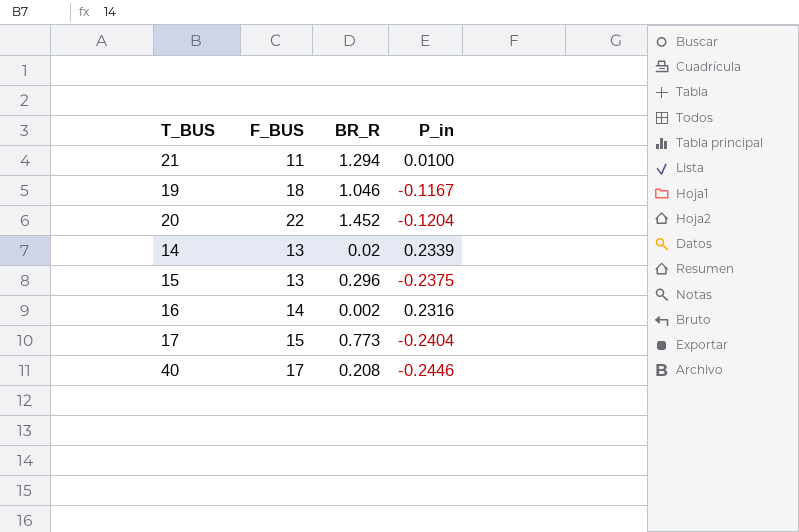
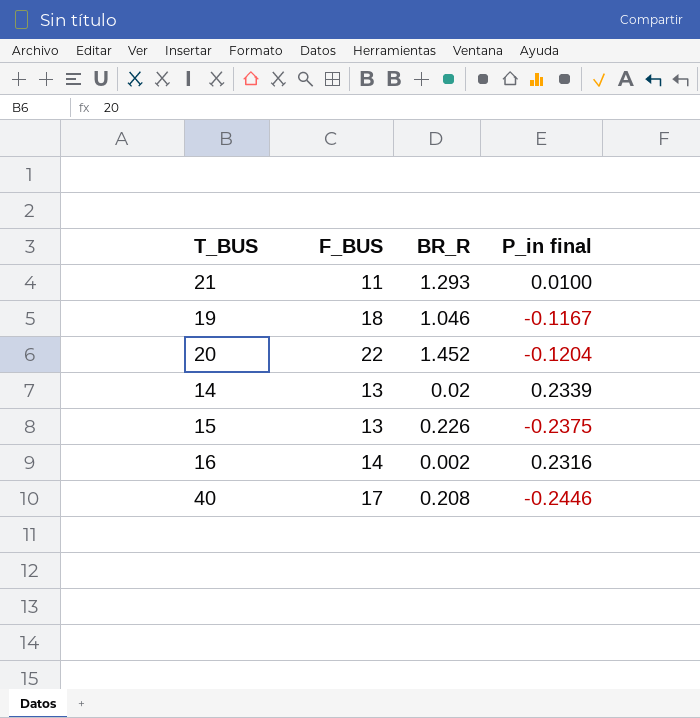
column name: P_in -> P_in final
row 17: 15 | 0.773 | -0.2404 -> none
21 | BR_R: 1.294 -> 1.293
15 | BR_R: 0.296 -> 0.226

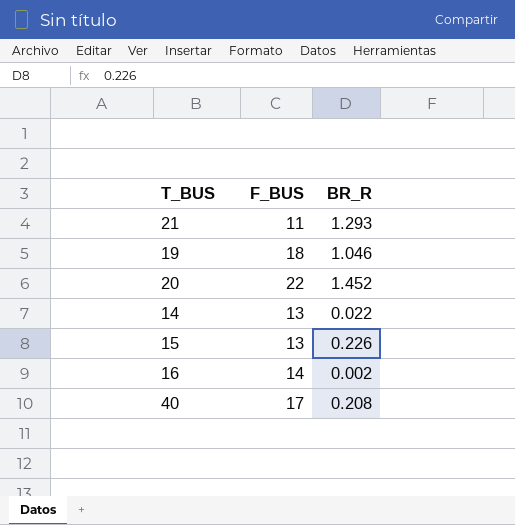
column P_in final | position: 4 -> none
14 | BR_R: 0.02 -> 0.022

